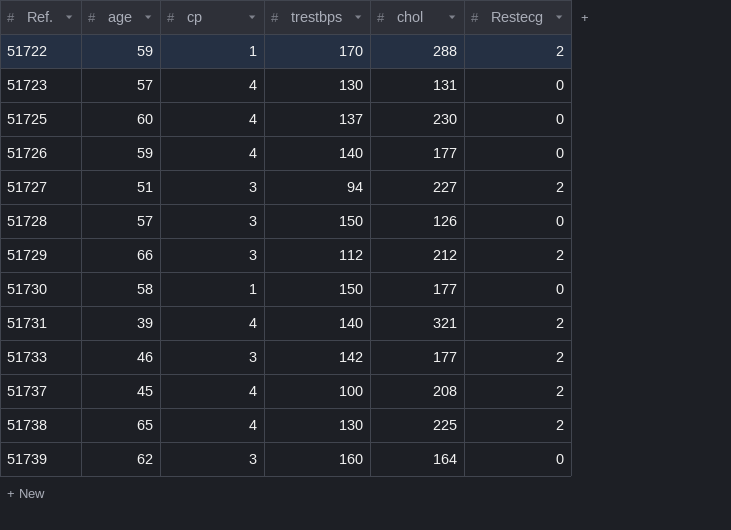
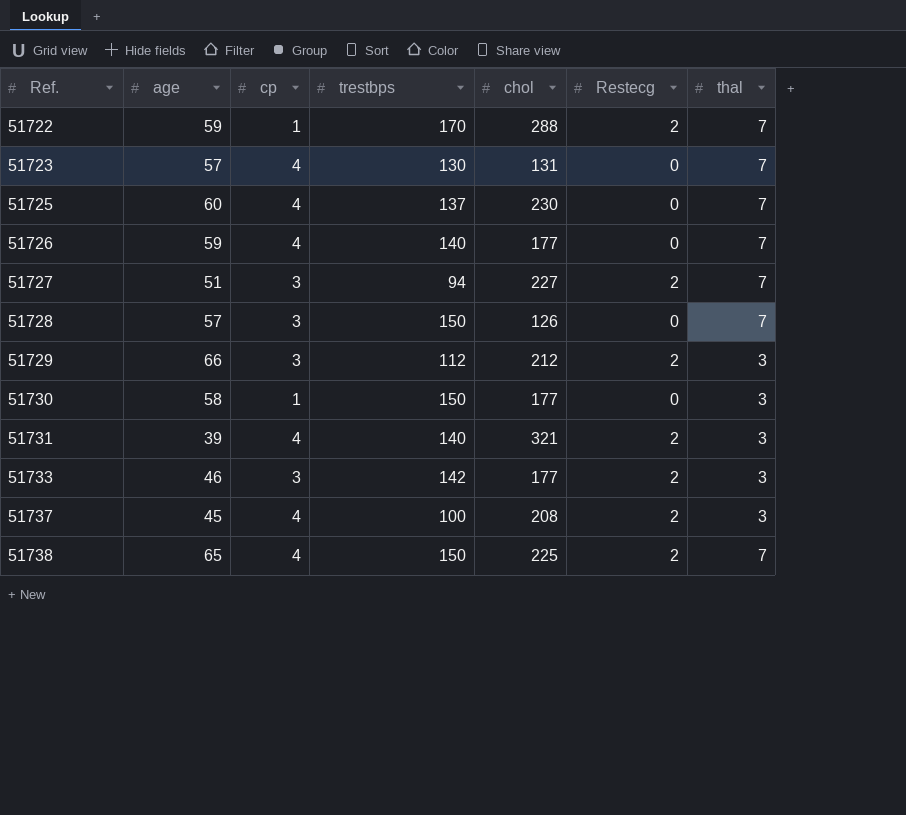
column thal | position: none -> 7
row 51739: 62 | 3 | 160 | 164 | 0 -> none
51738 | trestbps: 130 -> 150

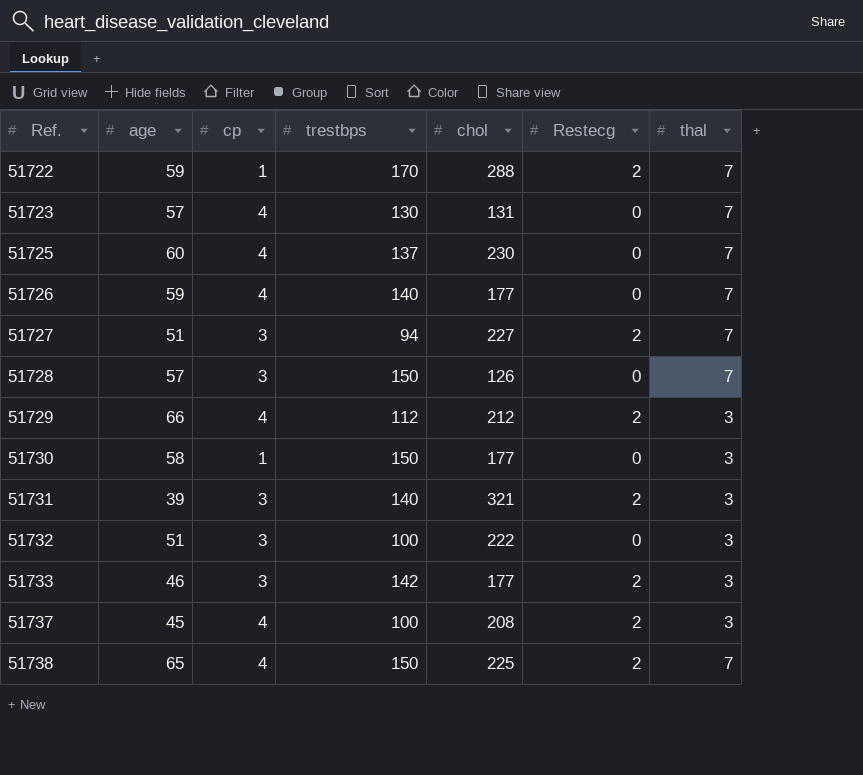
51729 | cp: 3 -> 4
51731 | cp: 4 -> 3
row 51732: none -> 51 | 3 | 100 | 222 | 0 | 3

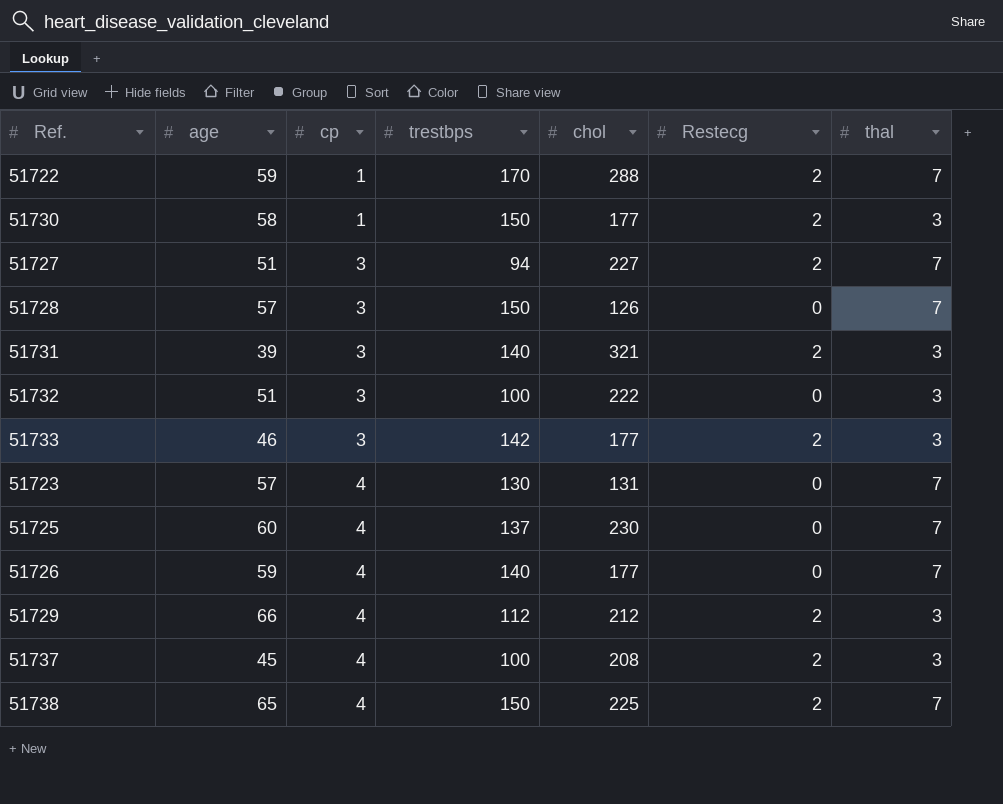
row order: Ref. ascending -> cp ascending
51730 | Restecg: 0 -> 2

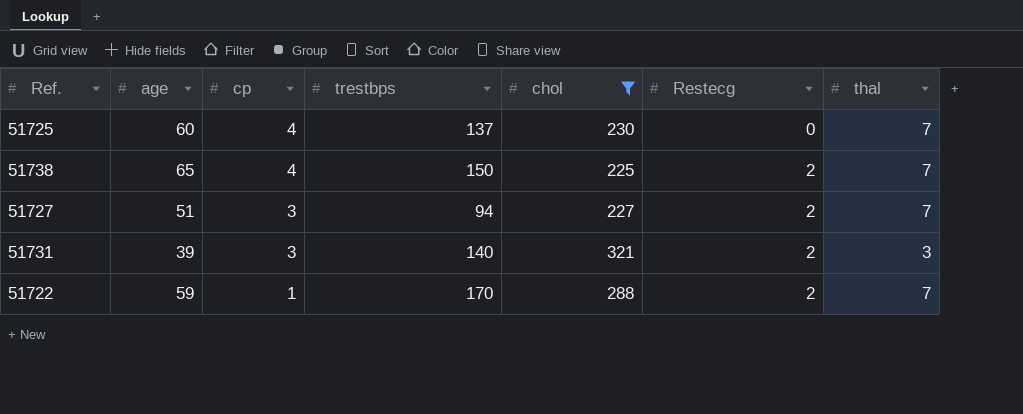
filter: none -> chol >= 225
row order: cp ascending -> cp descending

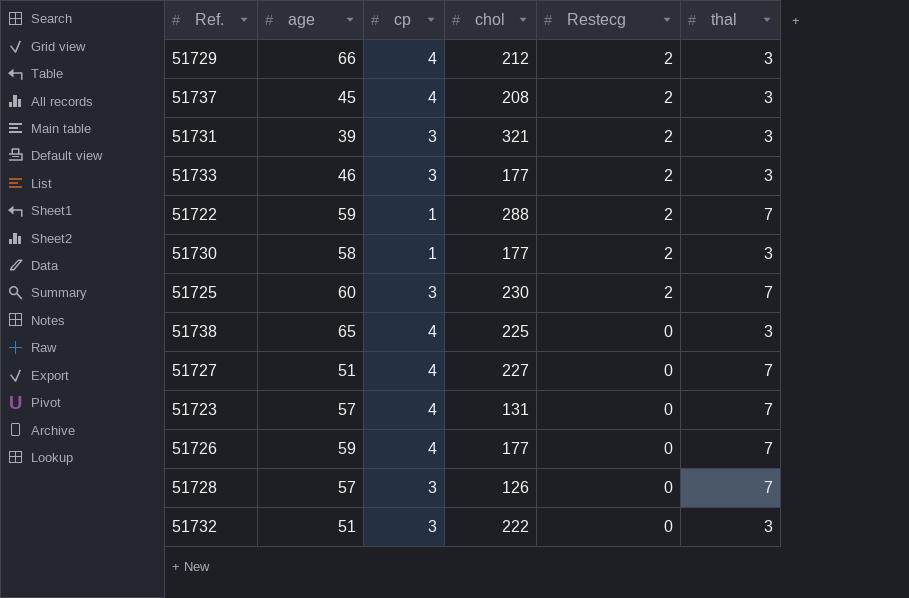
filter: chol >= 225 -> none
row order: cp descending -> Restecg descending
column trestbps | position: 4 -> none
51725 | cp: 4 -> 3
51725 | Restecg: 0 -> 2
51738 | Restecg: 2 -> 0
51738 | thal: 7 -> 3
51727 | cp: 3 -> 4
51727 | Restecg: 2 -> 0

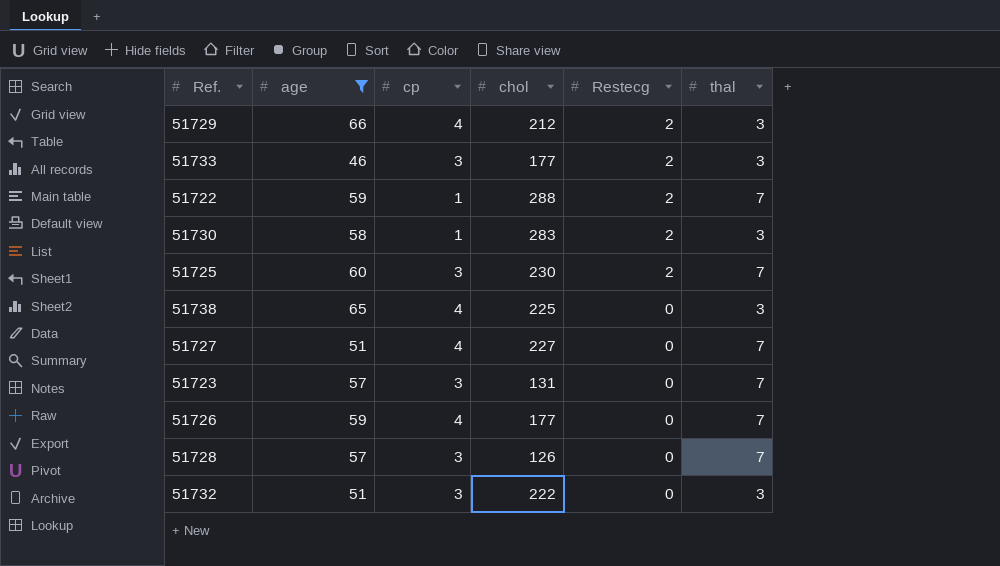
filter: none -> age >= 46
51730 | chol: 177 -> 283
51723 | cp: 4 -> 3

